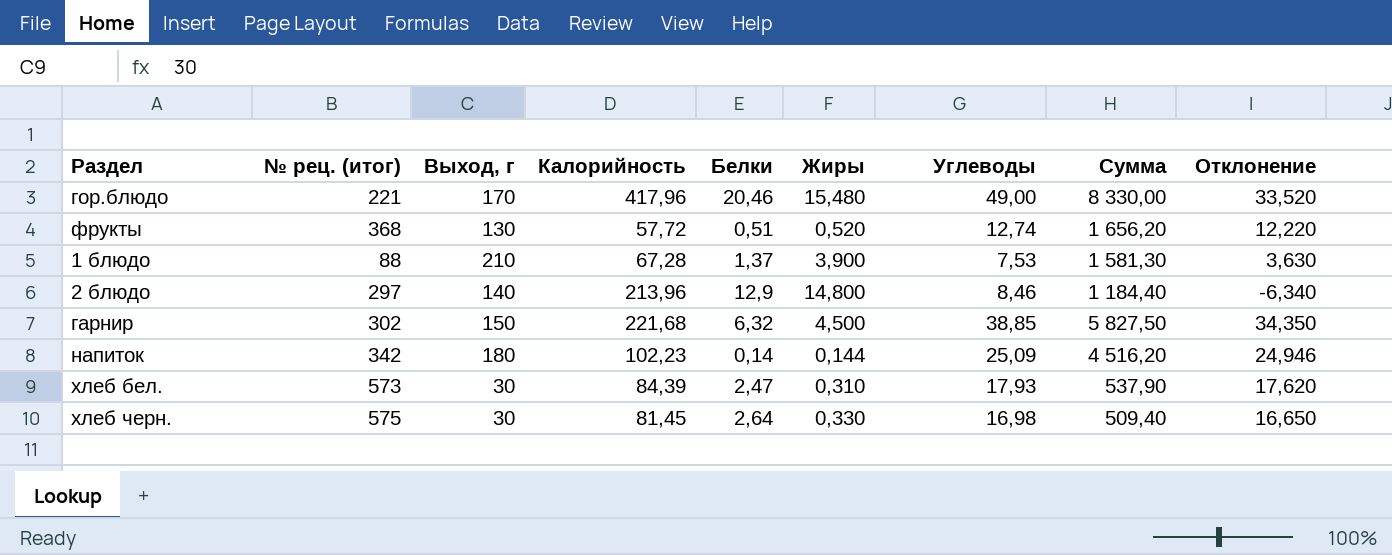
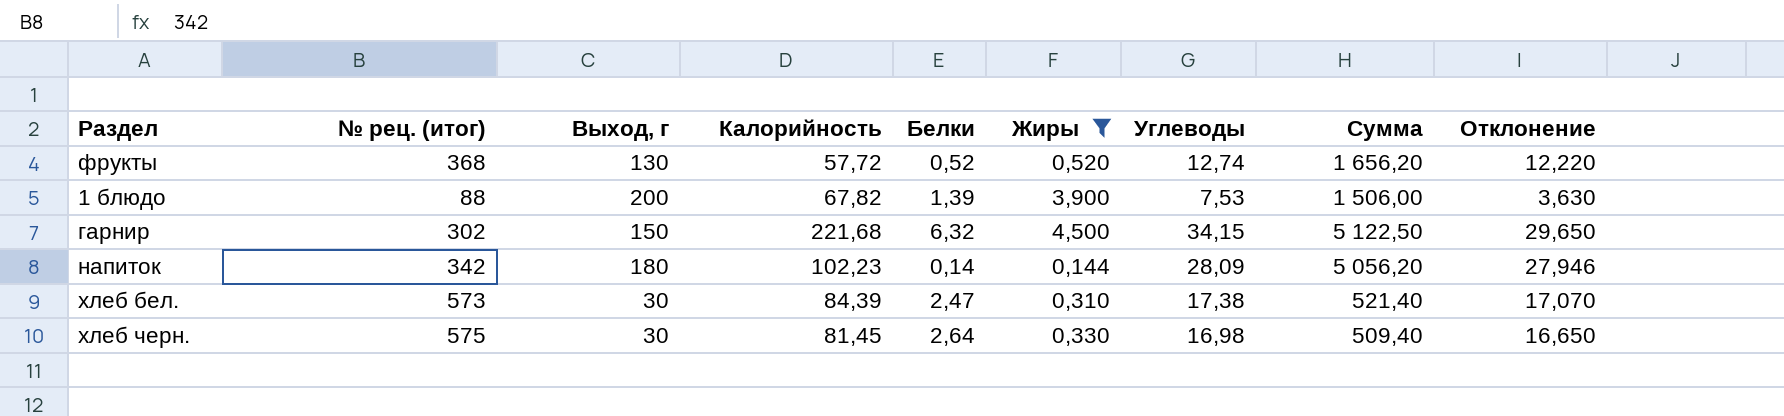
filter: none -> Жиры <= 4,500
фрукты | Белки: 0,51 -> 0,52
1 блюдо | Выход, г: 210 -> 200
1 блюдо | Калорийность: 67,28 -> 67,82
1 блюдо | Белки: 1,37 -> 1,39
1 блюдо | Сумма: 1 581,30 -> 1 506,00
гарнир | Углеводы: 38,85 -> 34,15
гарнир | Сумма: 5 827,50 -> 5 122,50
гарнир | Отклонение: 34,350 -> 29,650
напиток | Углеводы: 25,09 -> 28,09
напиток | Сумма: 4 516,20 -> 5 056,20
напиток | Отклонение: 24,946 -> 27,946
хлеб бел. | Углеводы: 17,93 -> 17,38
хлеб бел. | Сумма: 537,90 -> 521,40
хлеб бел. | Отклонение: 17,620 -> 17,070

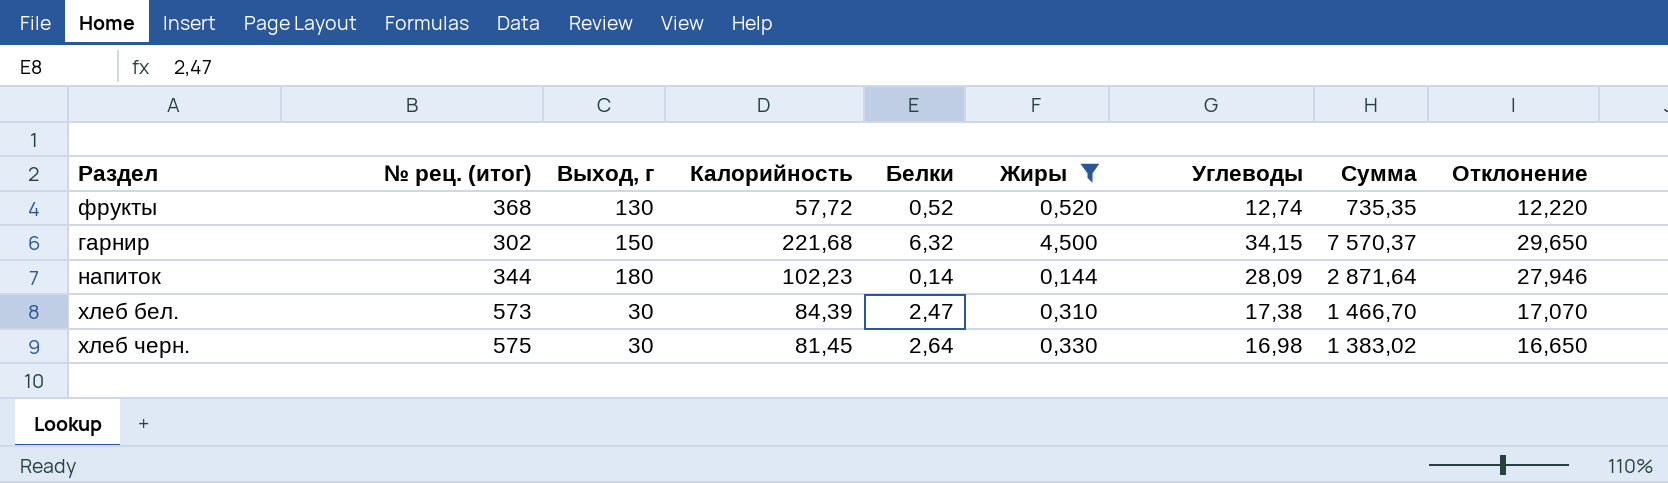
column Сумма | formula: [Выход, г] * [Углеводы] -> [Калорийность] * [Углеводы]
row 1 блюдо: 88 | 200 | 67,82 | 1,39 | 3,900 | 7,53 | 1 506,00 | 3,630 -> none
напиток | № рец. (итог): 342 -> 344

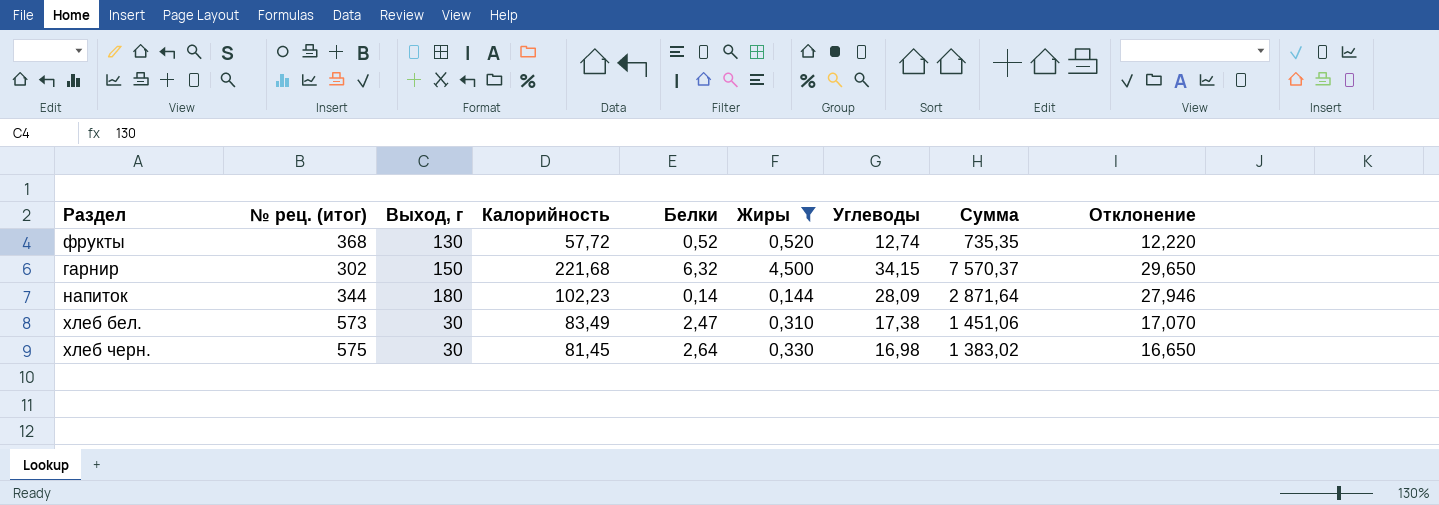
хлеб бел. | Калорийность: 84,39 -> 83,49
хлеб бел. | Сумма: 1 466,70 -> 1 451,06

